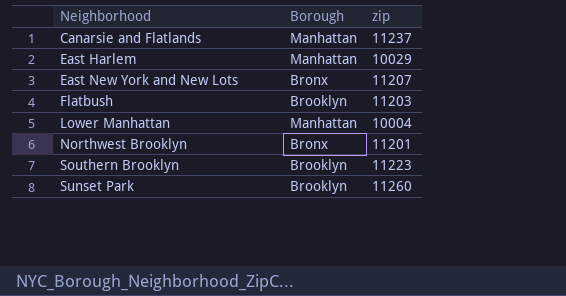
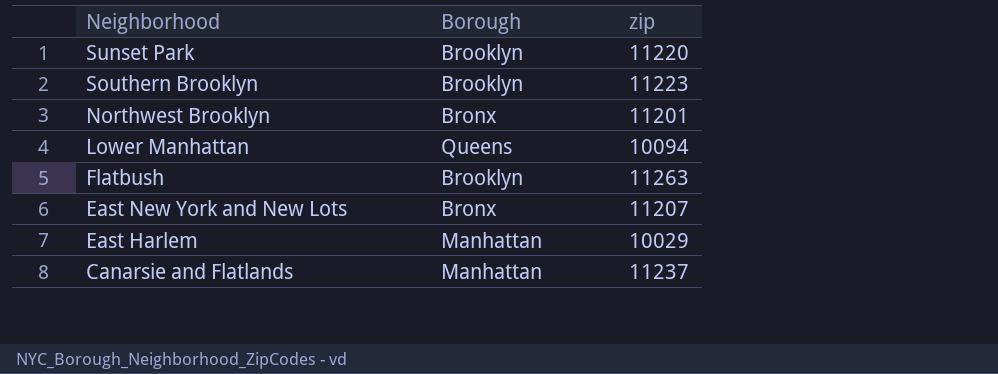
row order: Neighborhood ascending -> Neighborhood descending
Sunset Park | zip: 11260 -> 11220
Lower Manhattan | Borough: Manhattan -> Queens
Lower Manhattan | zip: 10004 -> 10094
Flatbush | zip: 11203 -> 11263

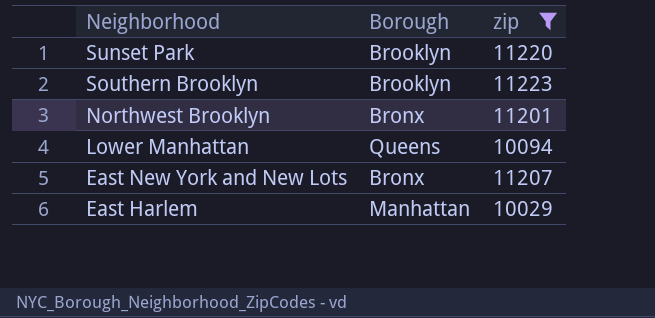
filter: none -> zip <= 11223

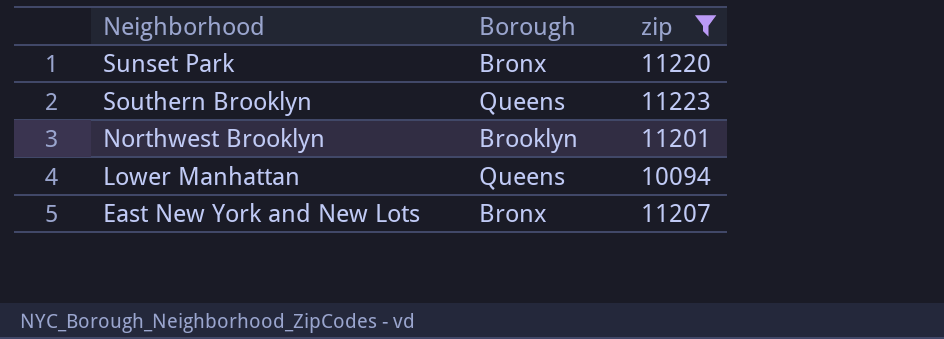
row East Harlem: Manhattan | 10029 -> none
Sunset Park | Borough: Brooklyn -> Bronx
Southern Brooklyn | Borough: Brooklyn -> Queens
Northwest Brooklyn | Borough: Bronx -> Brooklyn

